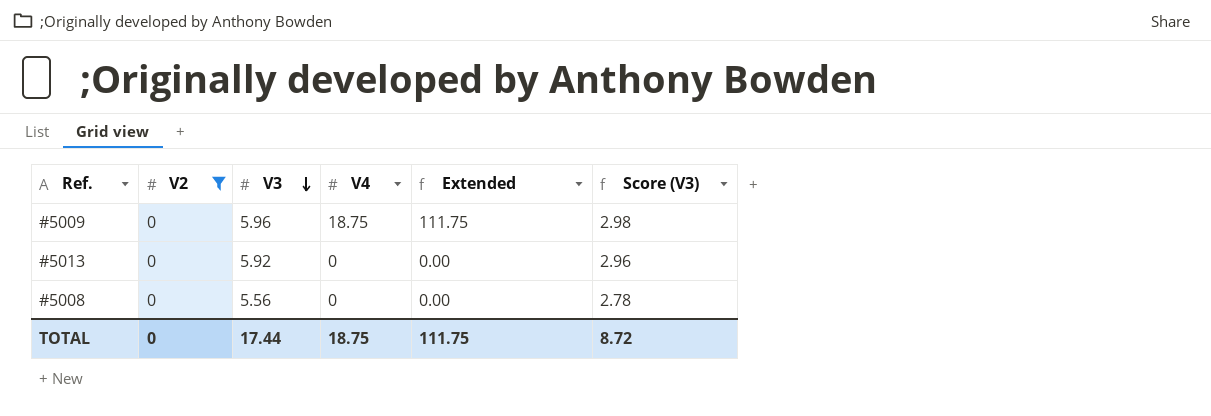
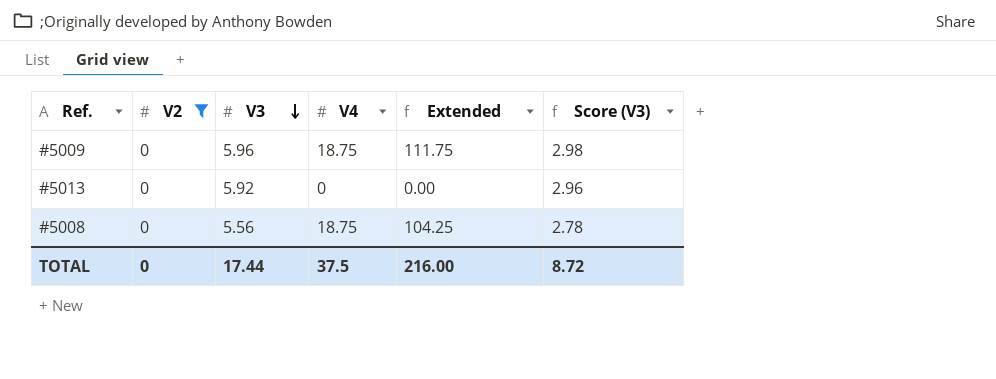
#5008 | V4: 0 -> 18.75
#5008 | Extended: 0.00 -> 104.25
TOTAL | V4: 18.75 -> 37.5
TOTAL | Extended: 111.75 -> 216.00

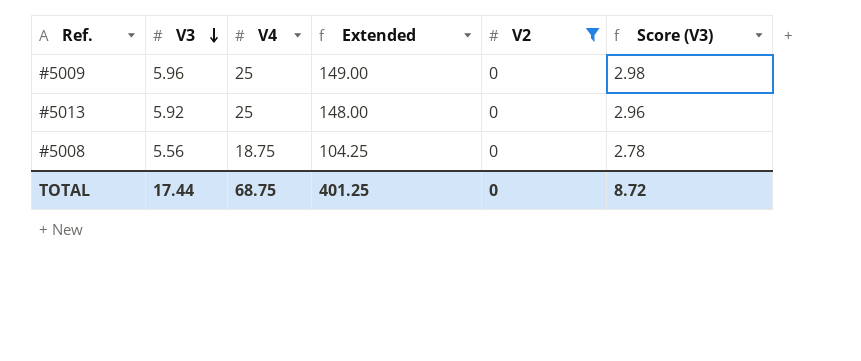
column V2 | position: 2 -> 5
#5009 | V4: 18.75 -> 25
#5009 | Extended: 111.75 -> 149.00
#5013 | V4: 0 -> 25
#5013 | Extended: 0.00 -> 148.00
TOTAL | V4: 37.5 -> 68.75
TOTAL | Extended: 216.00 -> 401.25

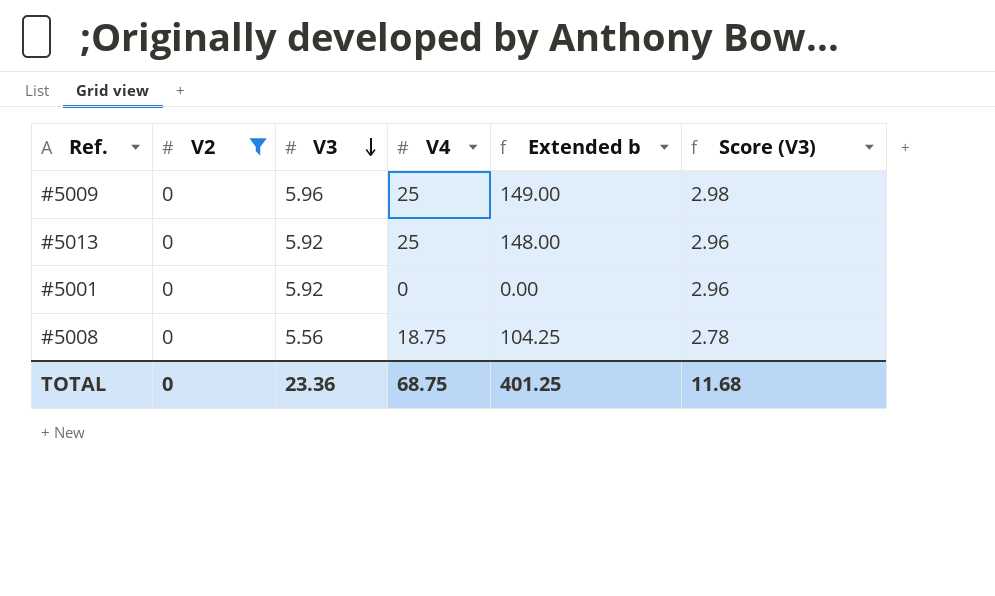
column V2 | position: 5 -> 2
column name: Extended -> Extended b
row #5001: none -> 0 | 5.92 | 0 | 0.00 | 2.96
TOTAL | V3: 17.44 -> 23.36
TOTAL | Score (V3): 8.72 -> 11.68

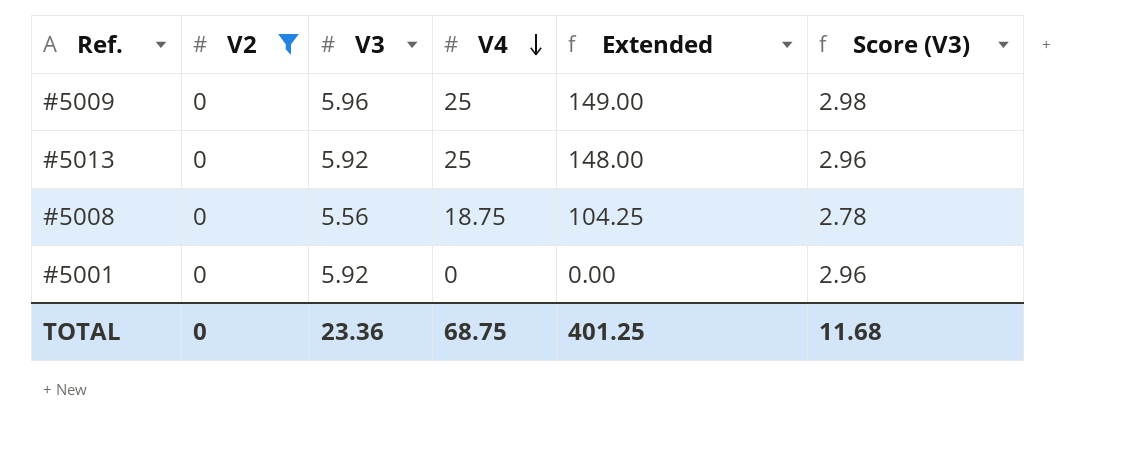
row order: V3 descending -> V4 descending
column name: Extended b -> Extended

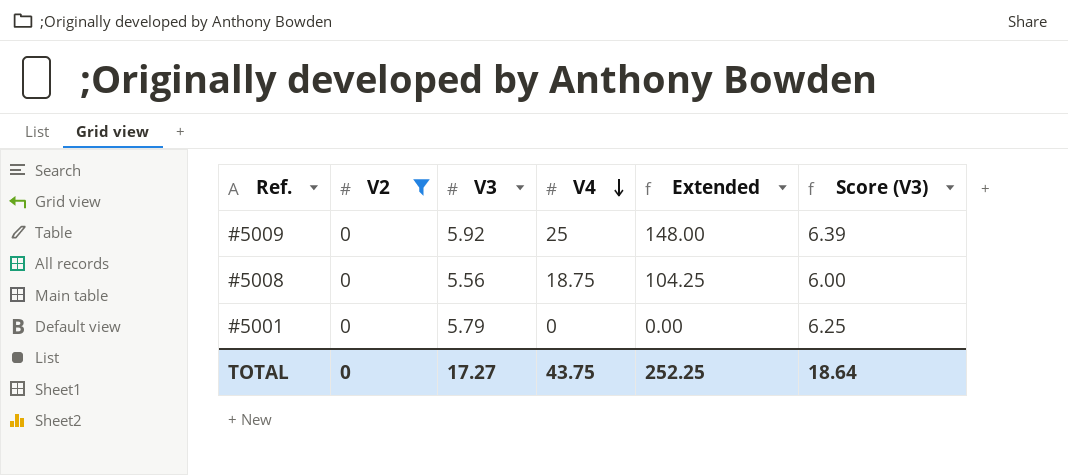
column Score (V3) | formula: [V3] * 0.5 -> [V3] * 1.08
row #5013: 0 | 5.92 | 25 | 148.00 | 2.96 -> none
#5009 | V3: 5.96 -> 5.92
#5009 | Extended: 149.00 -> 148.00
#5001 | V3: 5.92 -> 5.79
TOTAL | V3: 23.36 -> 17.27
TOTAL | V4: 68.75 -> 43.75
TOTAL | Extended: 401.25 -> 252.25
TOTAL | Score (V3): 11.68 -> 18.64

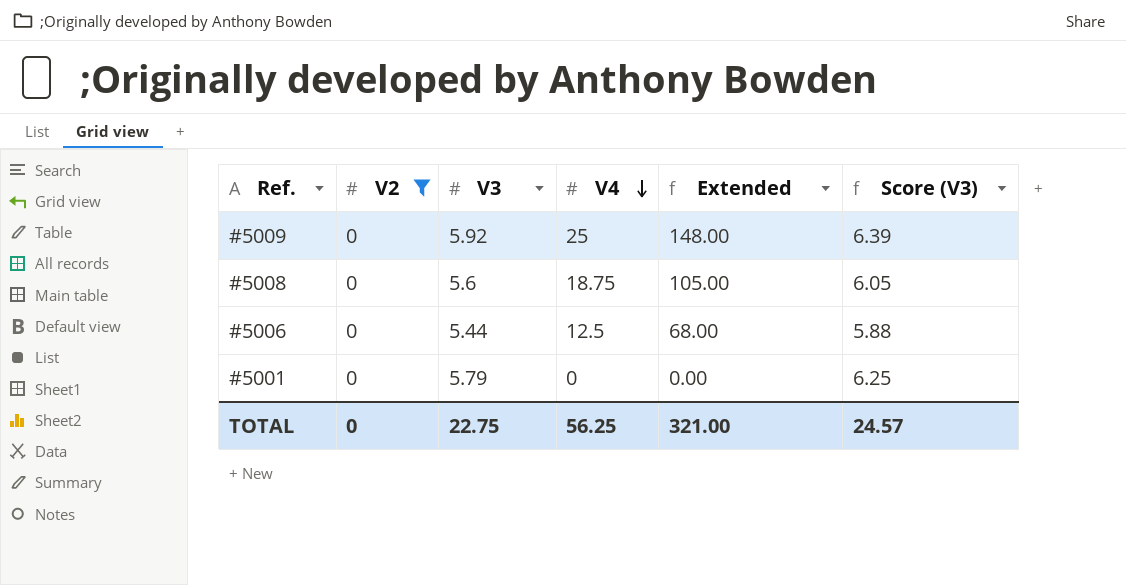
#5008 | V3: 5.56 -> 5.6
#5008 | Extended: 104.25 -> 105.00
#5008 | Score (V3): 6.00 -> 6.05
row #5006: none -> 0 | 5.44 | 12.5 | 68.00 | 5.88
TOTAL | V3: 17.27 -> 22.75
TOTAL | V4: 43.75 -> 56.25
TOTAL | Extended: 252.25 -> 321.00
TOTAL | Score (V3): 18.64 -> 24.57

